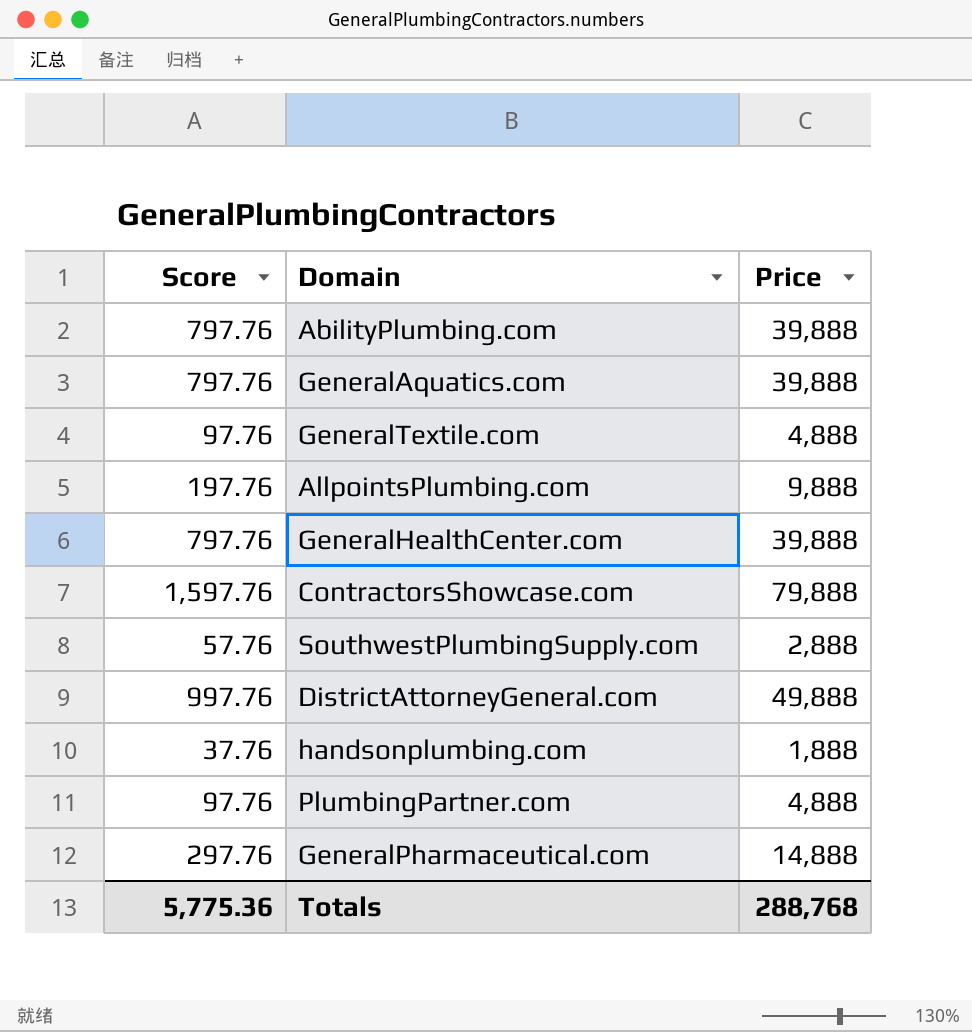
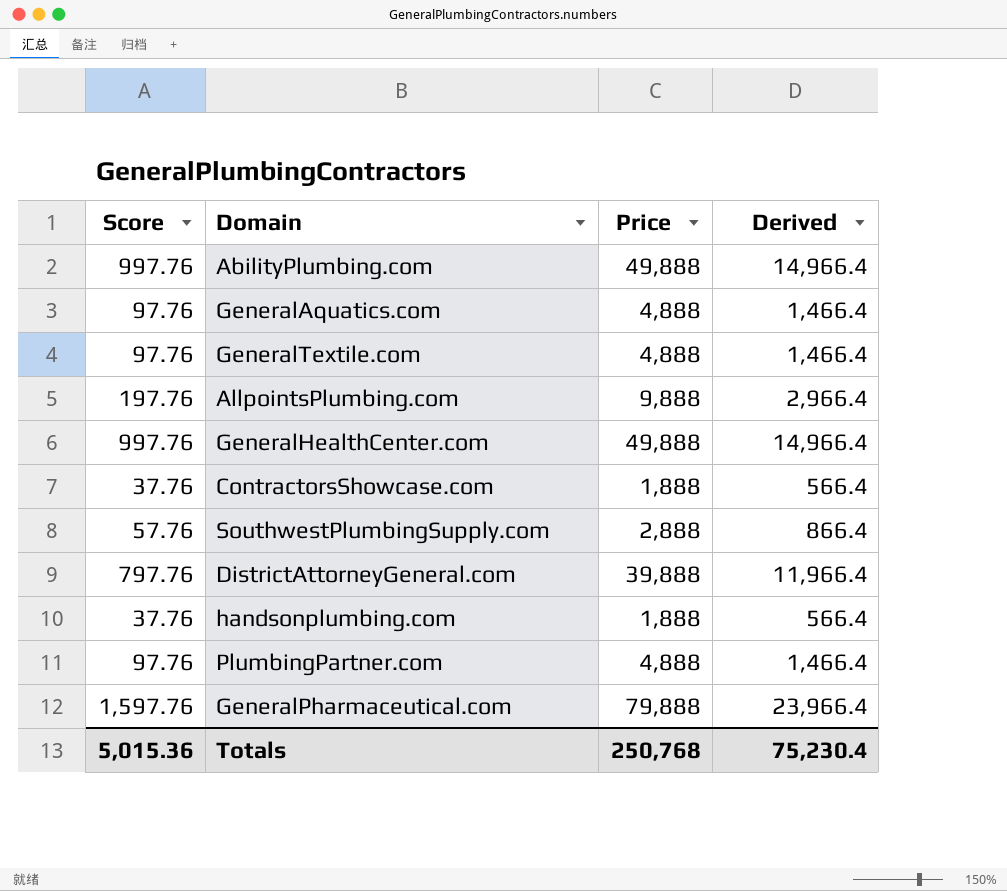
column Derived | formula: none -> [Price] * 0.3
AbilityPlumbing.com | Score: 797.76 -> 997.76
AbilityPlumbing.com | Price: 39,888 -> 49,888
GeneralAquatics.com | Score: 797.76 -> 97.76
GeneralAquatics.com | Price: 39,888 -> 4,888
GeneralHealthCenter.com | Score: 797.76 -> 997.76
GeneralHealthCenter.com | Price: 39,888 -> 49,888
ContractorsShowcase.com | Score: 1,597.76 -> 37.76
ContractorsShowcase.com | Price: 79,888 -> 1,888
DistrictAttorneyGeneral.com | Score: 997.76 -> 797.76
DistrictAttorneyGeneral.com | Price: 49,888 -> 39,888
GeneralPharmaceutical.com | Score: 297.76 -> 1,597.76
GeneralPharmaceutical.com | Price: 14,888 -> 79,888
Totals | Score: 5,775.36 -> 5,015.36
Totals | Price: 288,768 -> 250,768

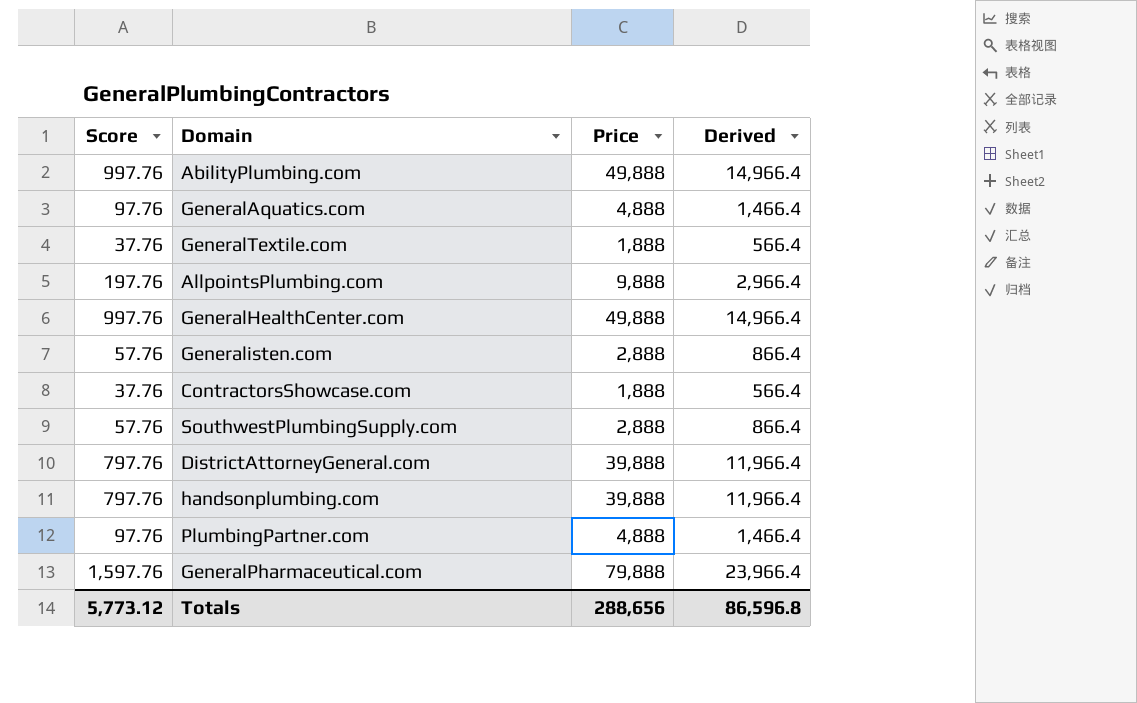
GeneralTextile.com | Score: 97.76 -> 37.76
GeneralTextile.com | Price: 4,888 -> 1,888
GeneralTextile.com | Derived: 1,466.4 -> 566.4
row Generalisten.com: none -> 57.76 | 2,888 | 866.4
handsonplumbing.com | Score: 37.76 -> 797.76
handsonplumbing.com | Price: 1,888 -> 39,888
handsonplumbing.com | Derived: 566.4 -> 11,966.4
Totals | Score: 5,015.36 -> 5,773.12
Totals | Price: 250,768 -> 288,656
Totals | Derived: 75,230.4 -> 86,596.8

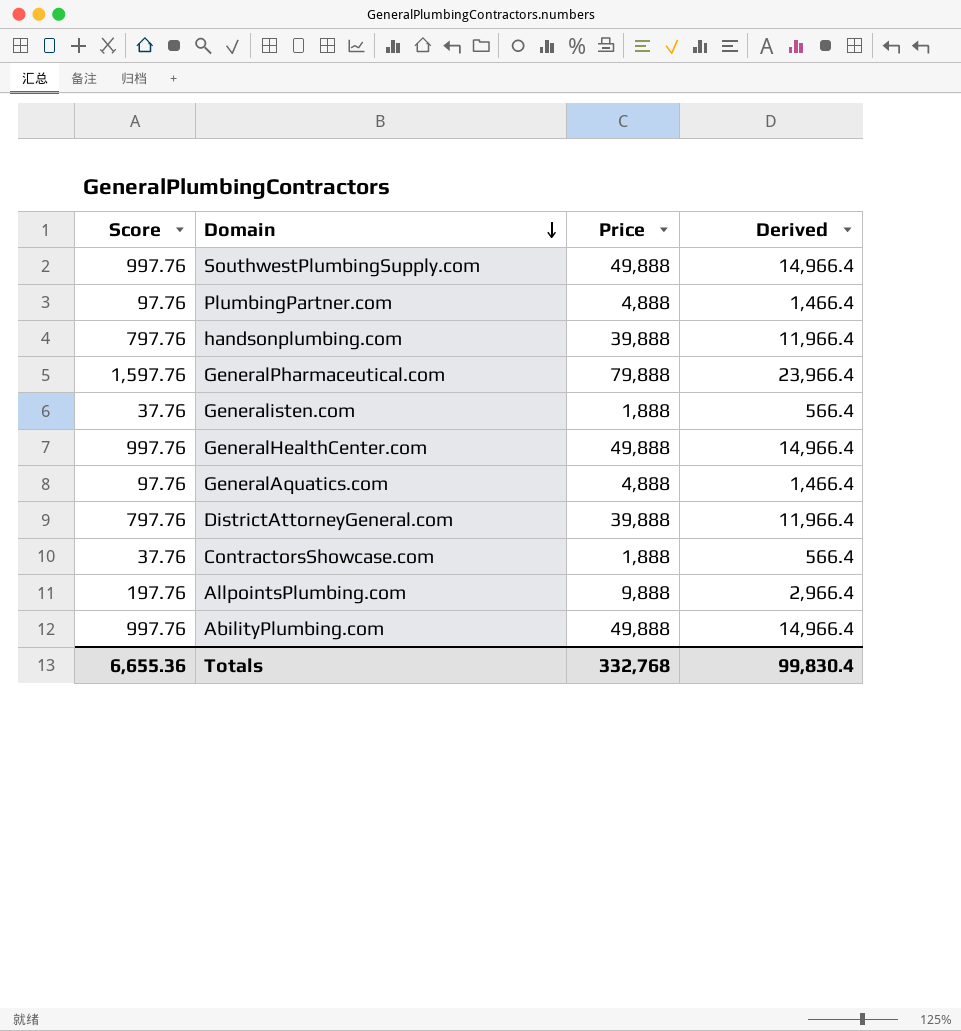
row order: none -> Domain descending
row GeneralTextile.com: 37.76 | 1,888 | 566.4 -> none
SouthwestPlumbingSupply.com | Score: 57.76 -> 997.76
SouthwestPlumbingSupply.com | Price: 2,888 -> 49,888
SouthwestPlumbingSupply.com | Derived: 866.4 -> 14,966.4
Generalisten.com | Score: 57.76 -> 37.76
Generalisten.com | Price: 2,888 -> 1,888
Generalisten.com | Derived: 866.4 -> 566.4
Totals | Score: 5,773.12 -> 6,655.36
Totals | Price: 288,656 -> 332,768
Totals | Derived: 86,596.8 -> 99,830.4

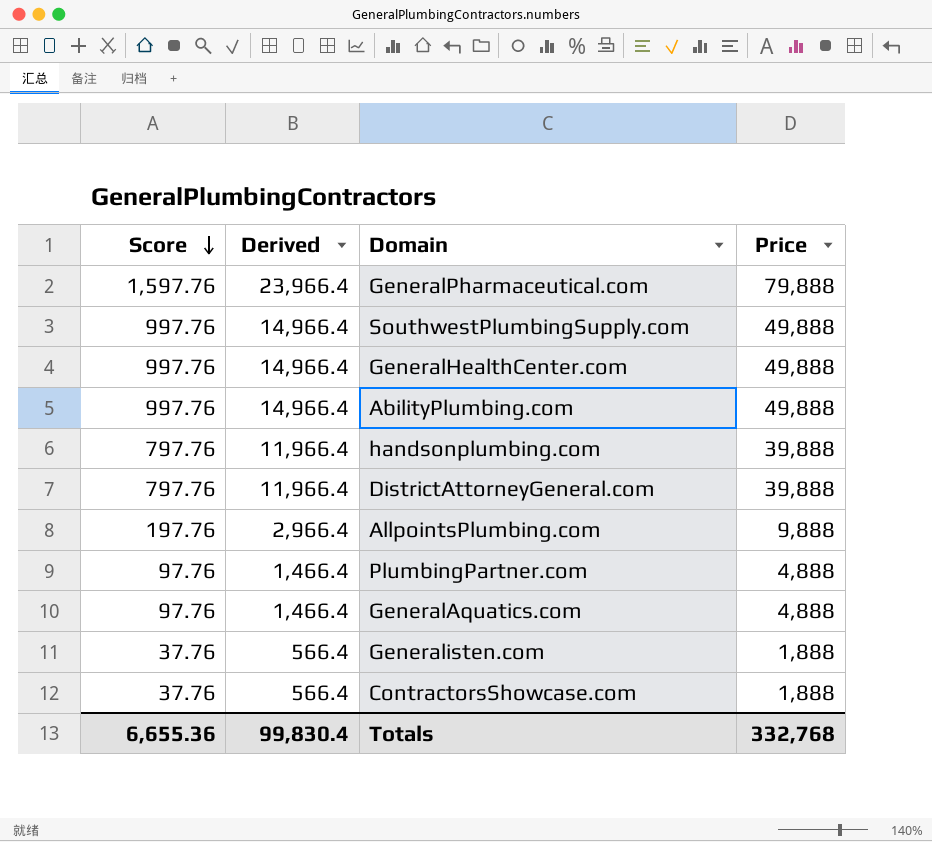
row order: Domain descending -> Score descending
column Derived | position: 4 -> 2

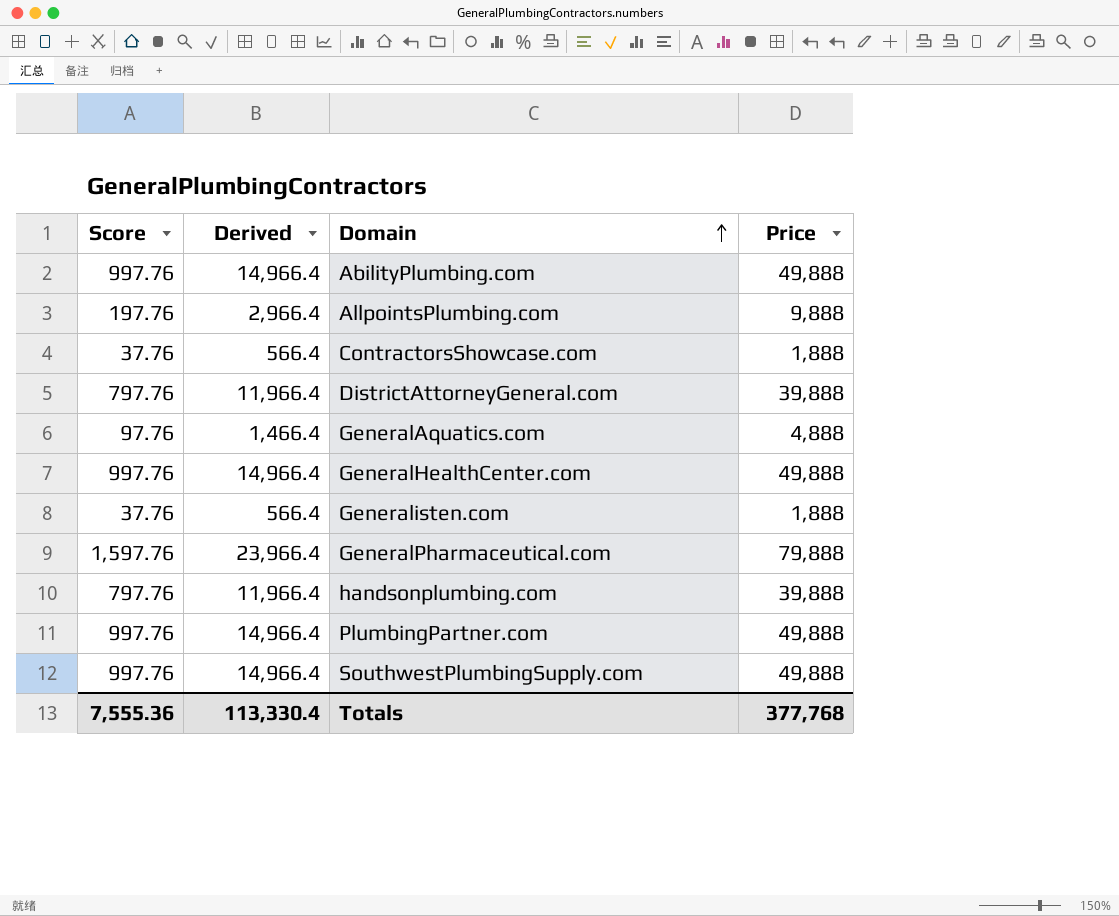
row order: Score descending -> Domain ascending
PlumbingPartner.com | Score: 97.76 -> 997.76
PlumbingPartner.com | Derived: 1,466.4 -> 14,966.4
PlumbingPartner.com | Price: 4,888 -> 49,888
Totals | Score: 6,655.36 -> 7,555.36
Totals | Derived: 99,830.4 -> 113,330.4
Totals | Price: 332,768 -> 377,768

